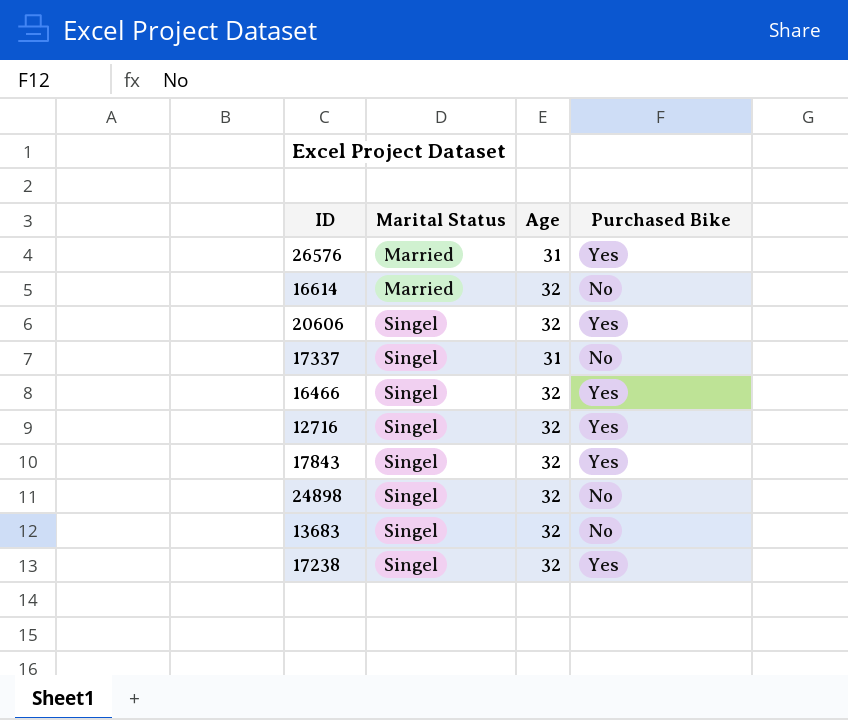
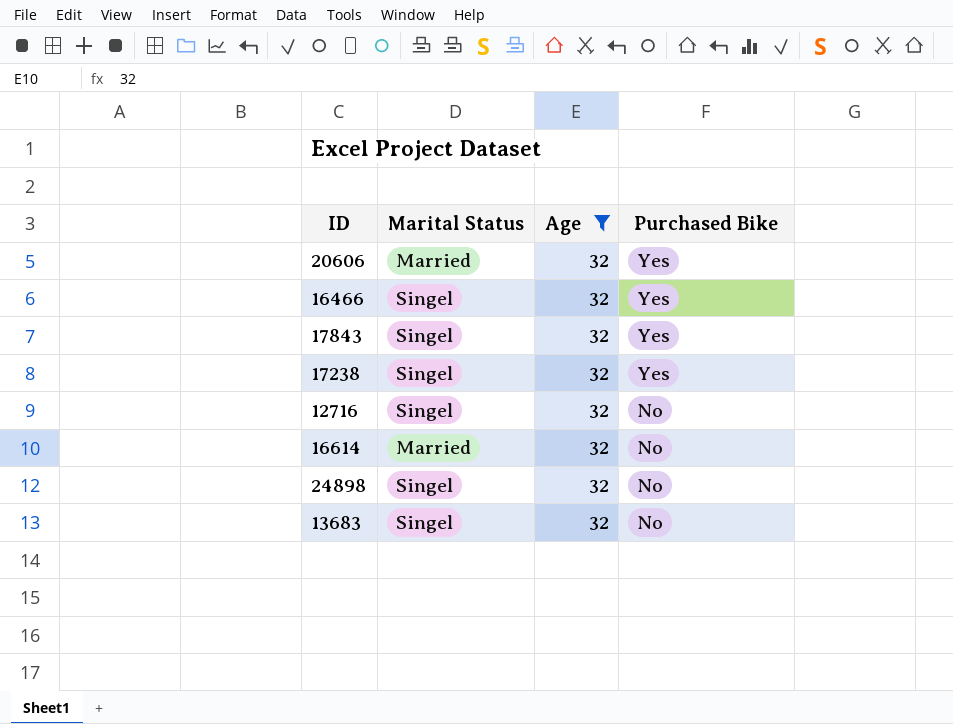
filter: none -> Age = 32
row order: Marital Status ascending -> Purchased Bike descending
20606 | Marital Status: Singel -> Married
12716 | Purchased Bike: Yes -> No

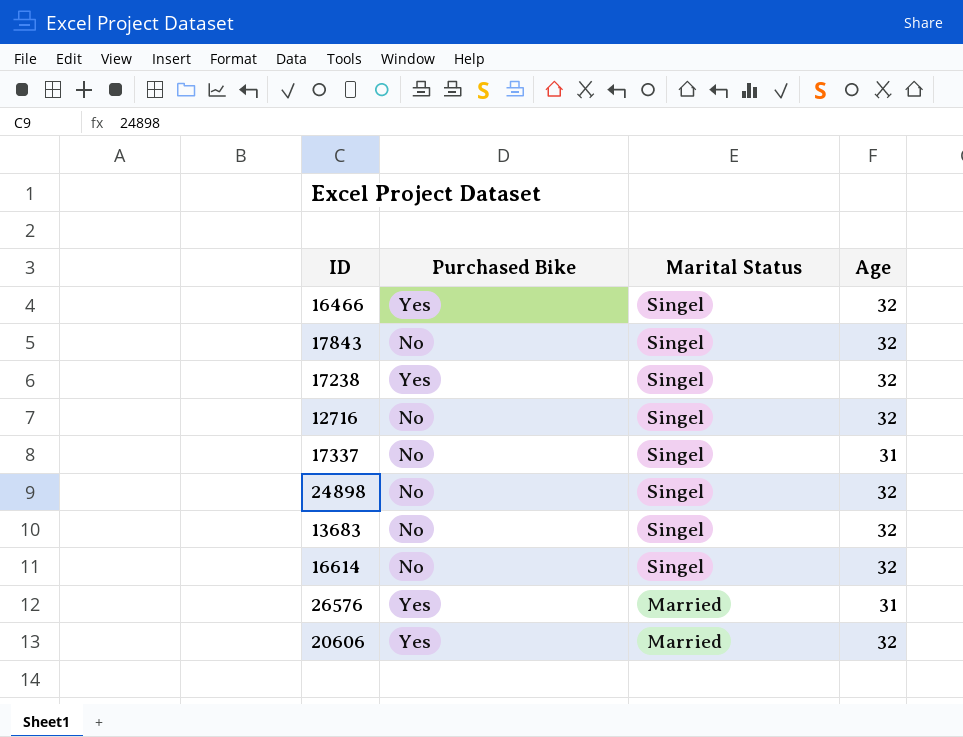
filter: Age = 32 -> none
row order: Purchased Bike descending -> Marital Status descending
column Purchased Bike | position: 4 -> 2
17843 | Purchased Bike: Yes -> No
16614 | Marital Status: Married -> Singel

